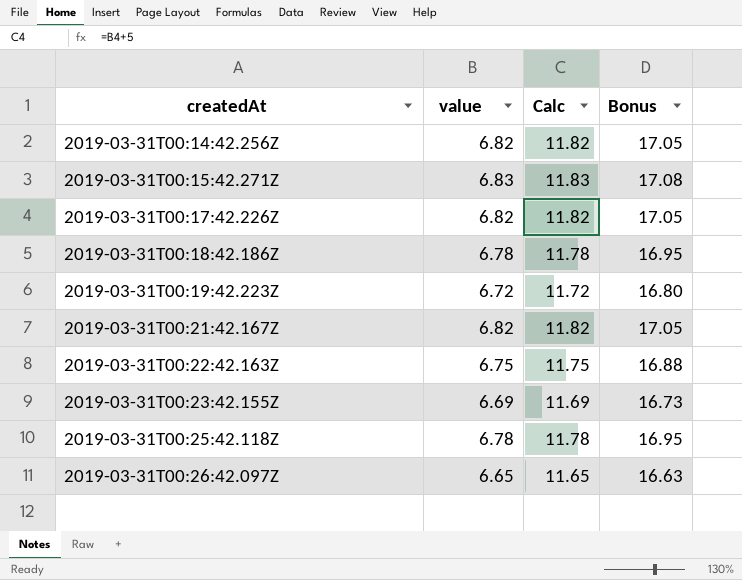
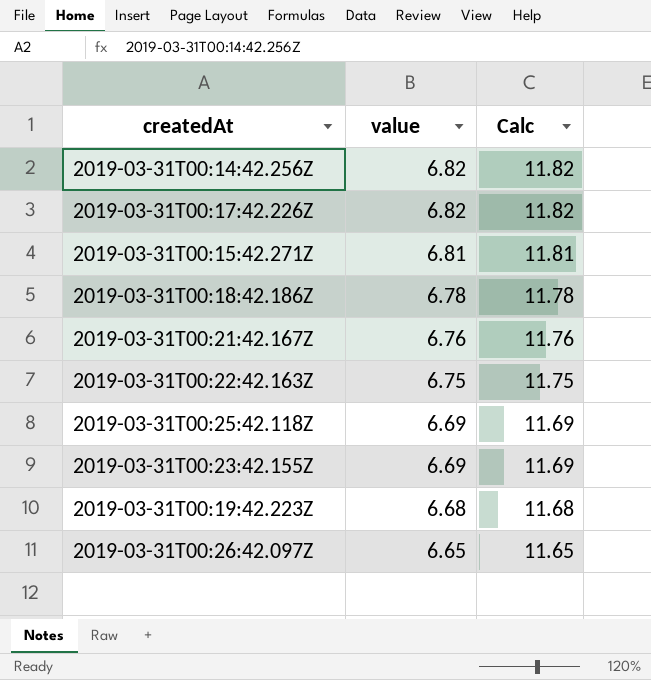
row order: createdAt ascending -> value descending
column Bonus | formula: [value] * 2.5 -> none
2019-03-31T00:15:42.271Z | value: 6.83 -> 6.81
2019-03-31T00:15:42.271Z | Calc: 11.83 -> 11.81
2019-03-31T00:21:42.167Z | value: 6.82 -> 6.76
2019-03-31T00:21:42.167Z | Calc: 11.82 -> 11.76
2019-03-31T00:25:42.118Z | value: 6.78 -> 6.69
2019-03-31T00:25:42.118Z | Calc: 11.78 -> 11.69
2019-03-31T00:19:42.223Z | value: 6.72 -> 6.68
2019-03-31T00:19:42.223Z | Calc: 11.72 -> 11.68

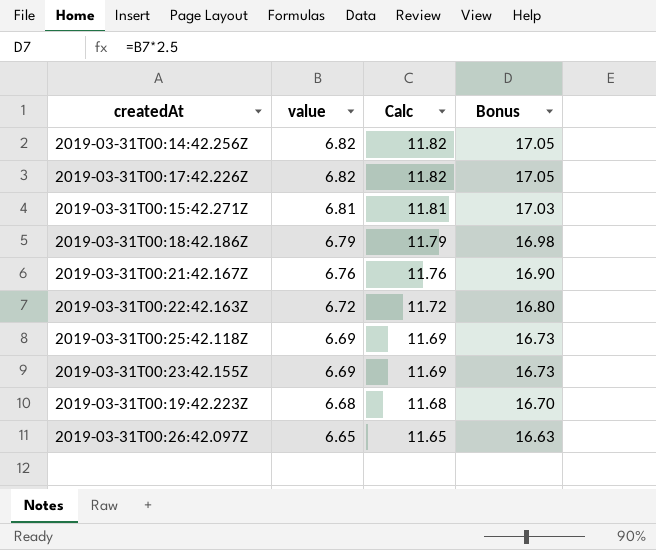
column Bonus | formula: none -> [value] * 2.5
2019-03-31T00:18:42.186Z | value: 6.78 -> 6.79
2019-03-31T00:18:42.186Z | Calc: 11.78 -> 11.79
2019-03-31T00:22:42.163Z | value: 6.75 -> 6.72
2019-03-31T00:22:42.163Z | Calc: 11.75 -> 11.72

